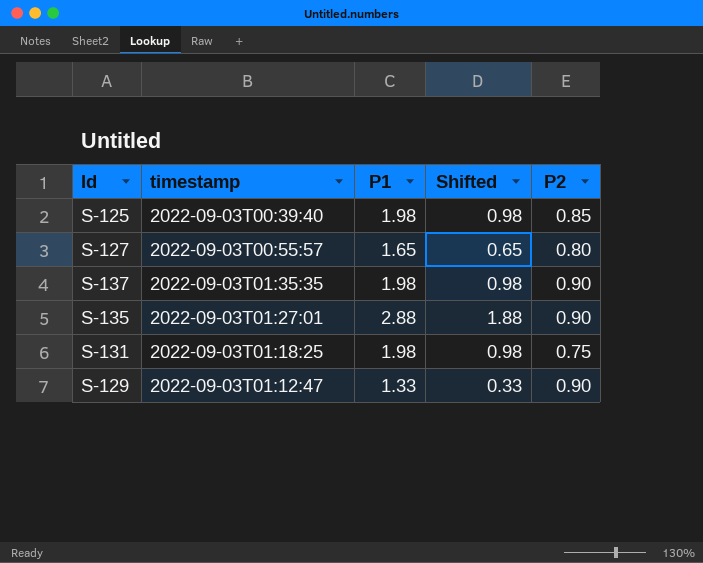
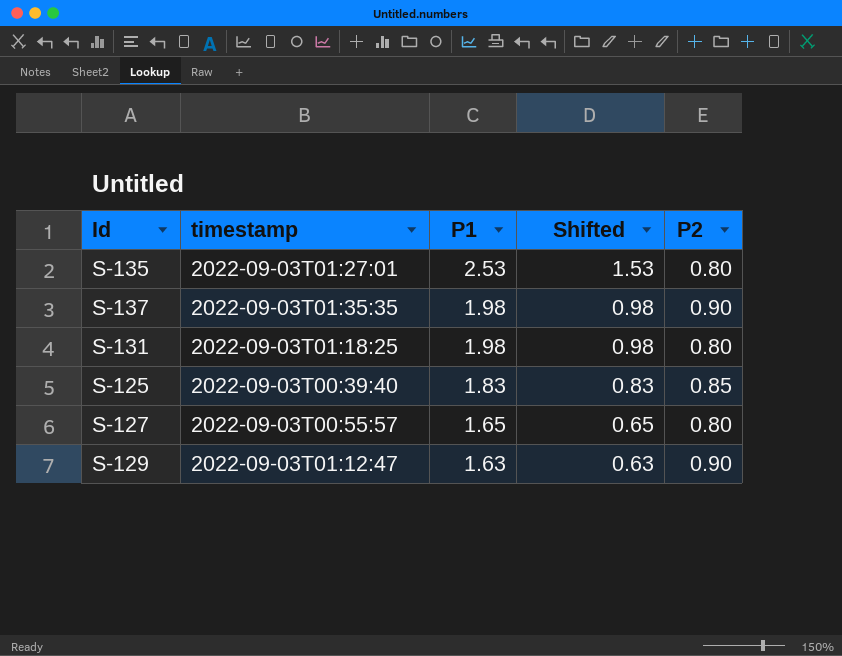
row order: none -> P1 descending
S-135 | P1: 2.88 -> 2.53
S-135 | Shifted: 1.88 -> 1.53
S-135 | P2: 0.90 -> 0.80
S-131 | P2: 0.75 -> 0.80
S-125 | P1: 1.98 -> 1.83
S-125 | Shifted: 0.98 -> 0.83
S-129 | P1: 1.33 -> 1.63
S-129 | Shifted: 0.33 -> 0.63

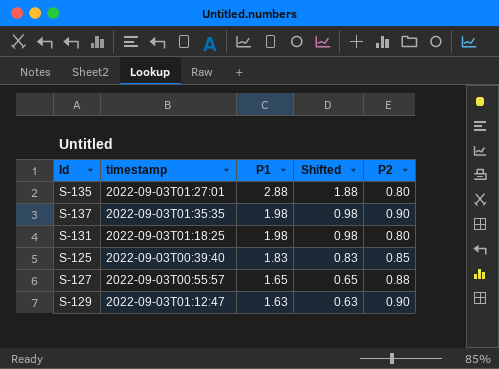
S-135 | P1: 2.53 -> 2.88
S-135 | Shifted: 1.53 -> 1.88
S-127 | P2: 0.80 -> 0.88

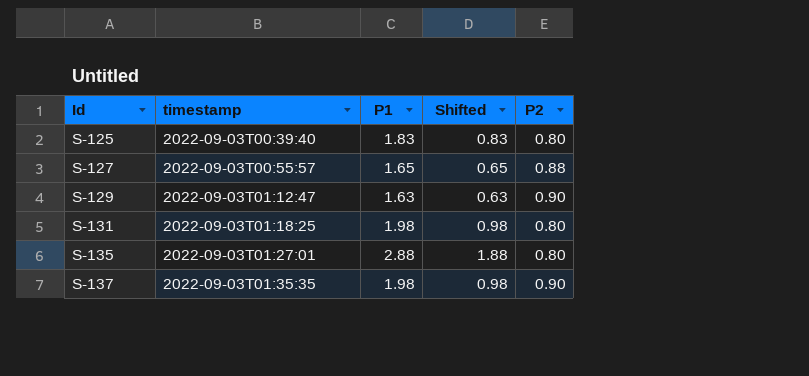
row order: P1 descending -> Id ascending
S-125 | P2: 0.85 -> 0.80

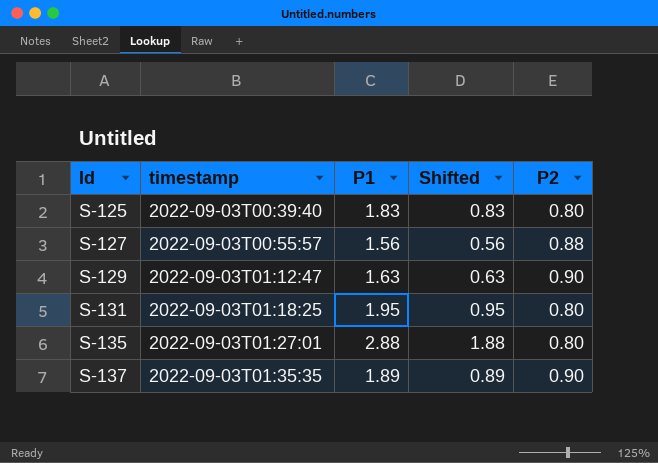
S-127 | P1: 1.65 -> 1.56
S-127 | Shifted: 0.65 -> 0.56
S-131 | P1: 1.98 -> 1.95
S-131 | Shifted: 0.98 -> 0.95
S-137 | P1: 1.98 -> 1.89
S-137 | Shifted: 0.98 -> 0.89

